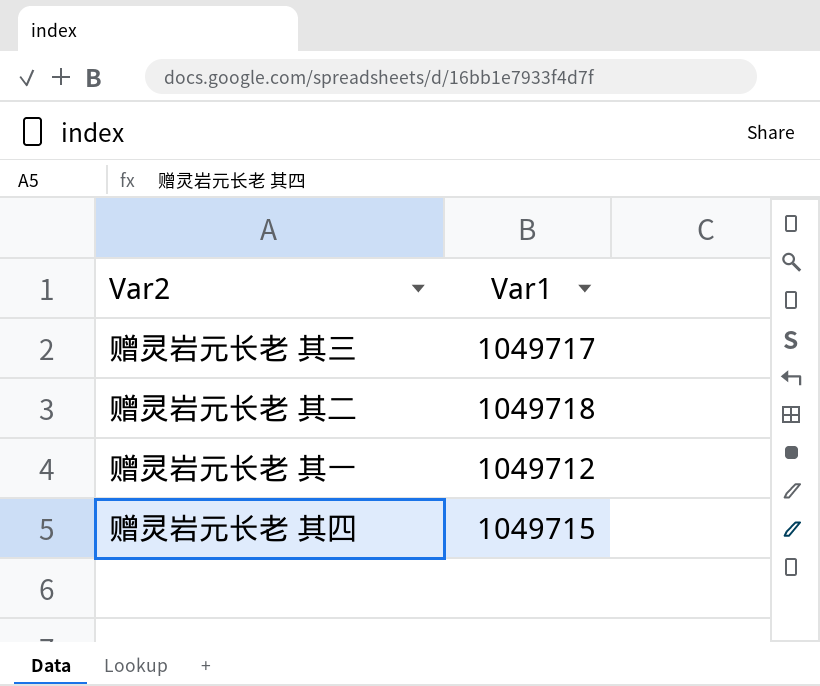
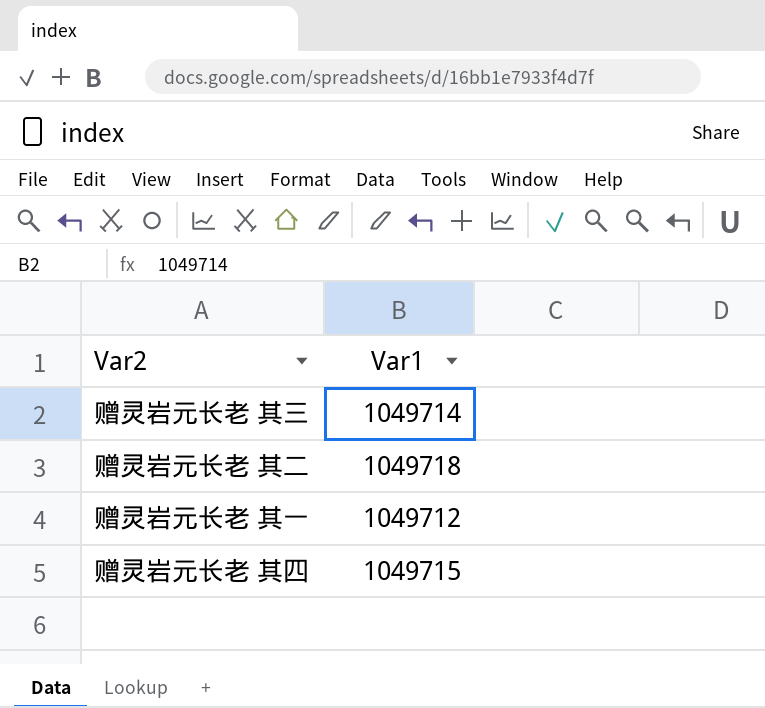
赠灵岩元长老 其三 | Var1: 1049717 -> 1049714

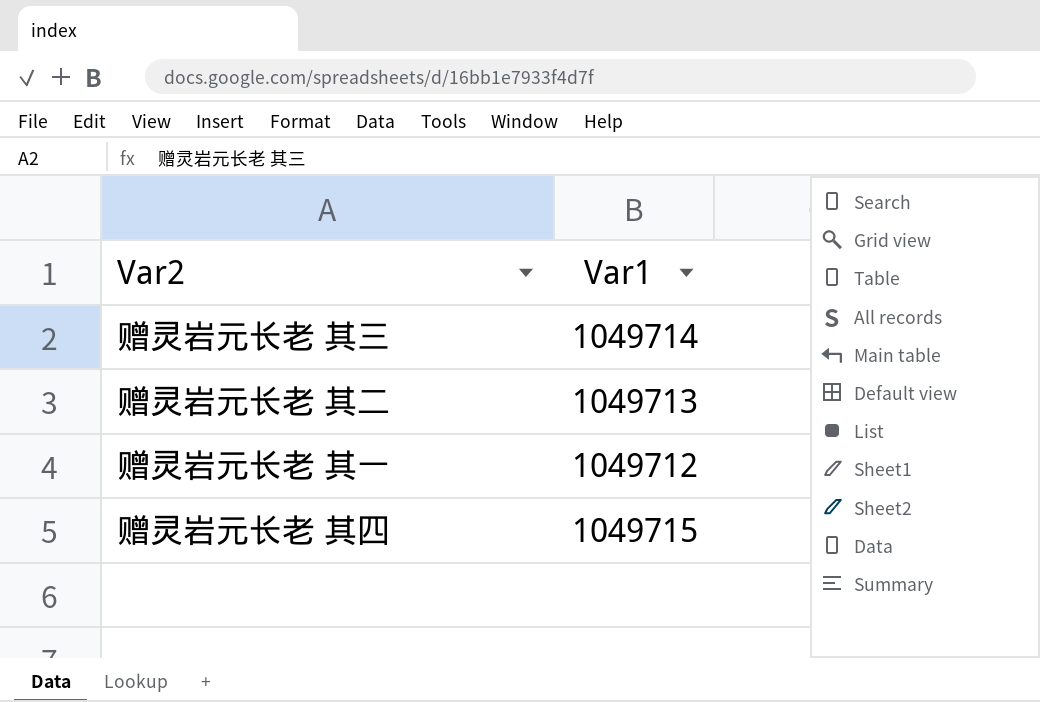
赠灵岩元长老 其二 | Var1: 1049718 -> 1049713

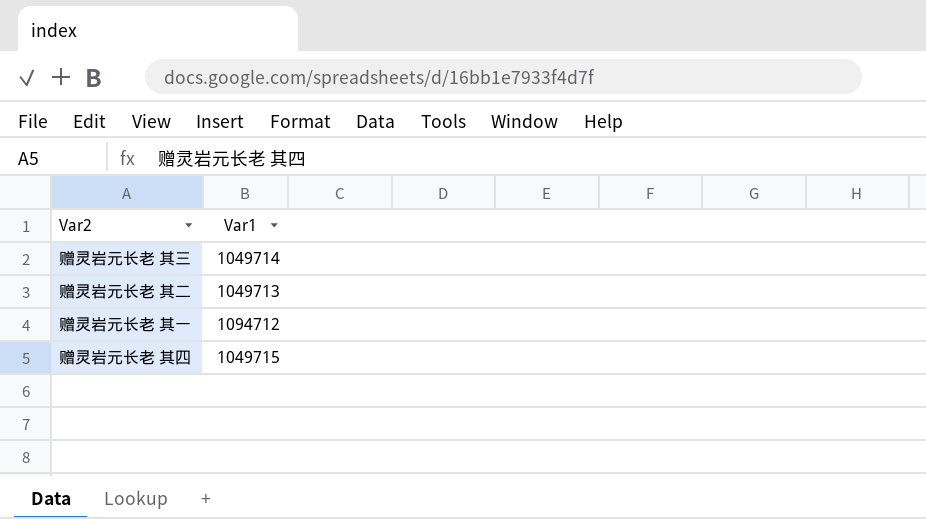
赠灵岩元长老 其一 | Var1: 1049712 -> 1094712

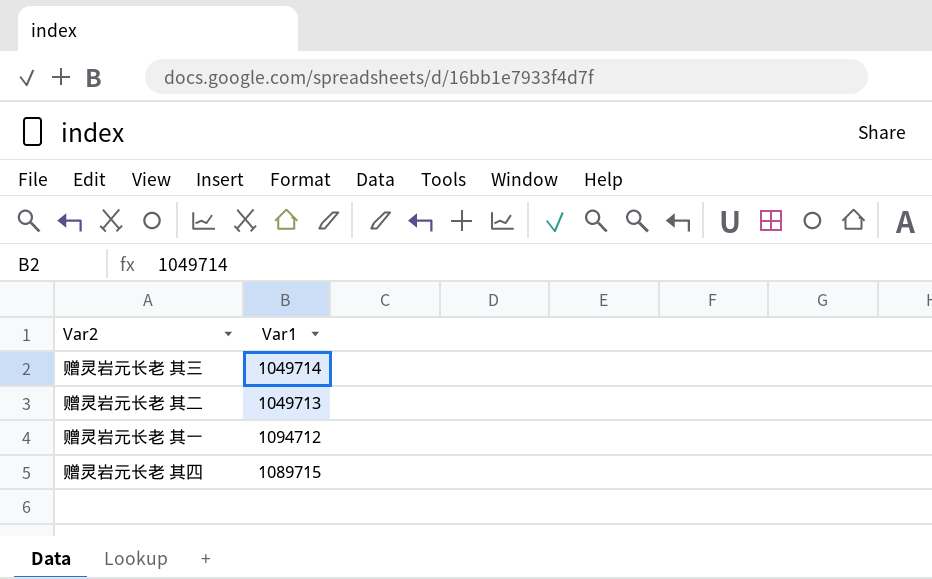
赠灵岩元长老 其四 | Var1: 1049715 -> 1089715

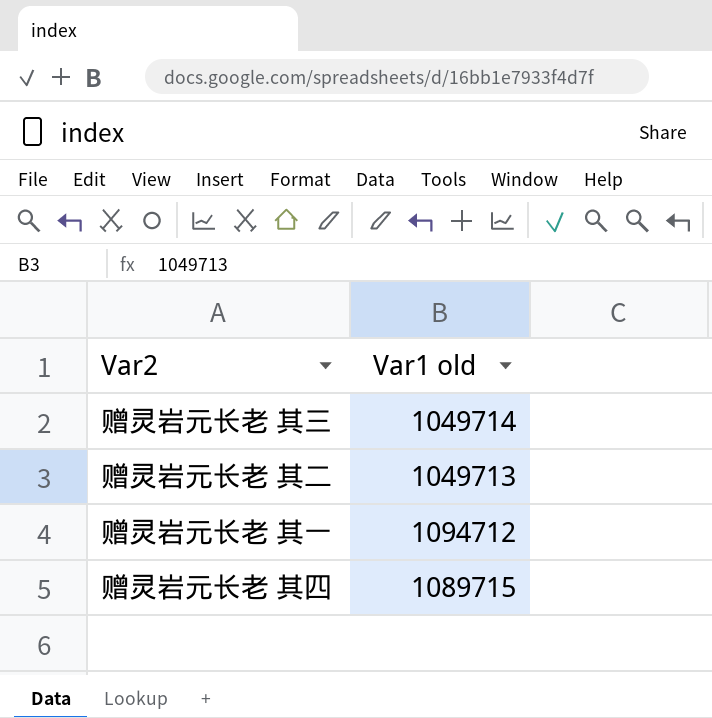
column name: Var1 -> Var1 old

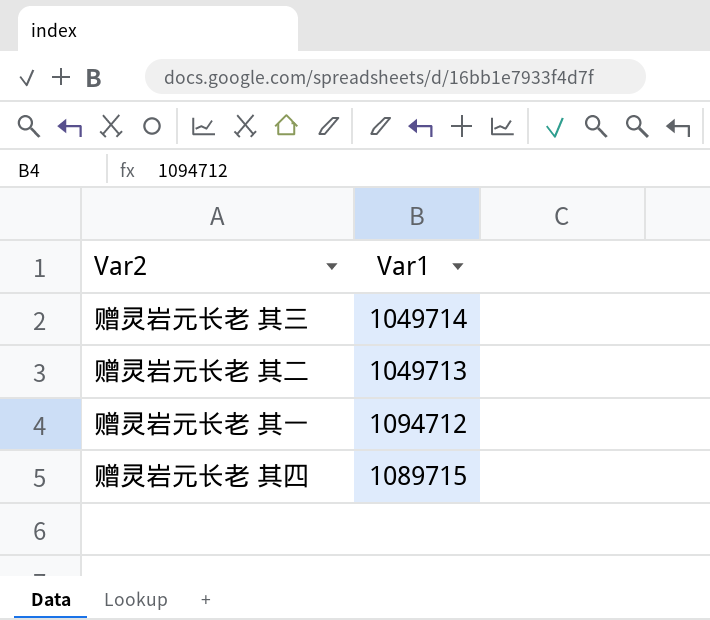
column name: Var1 old -> Var1

